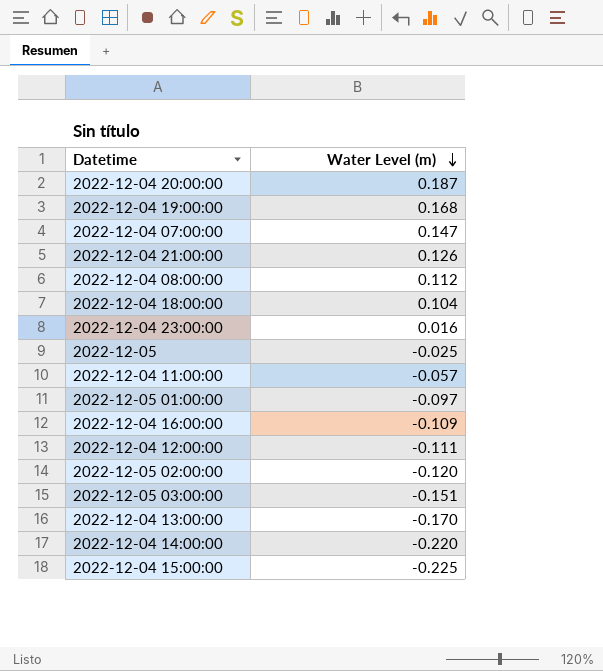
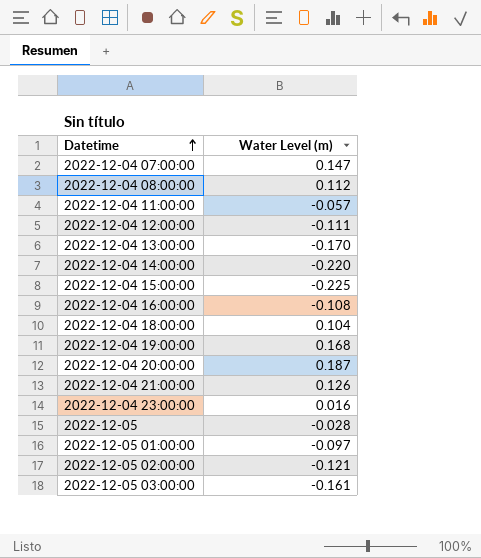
row order: Water Level (m) descending -> Datetime ascending
2022-12-04 16:00:00 | Water Level (m): -0.109 -> -0.108
2022-12-05 | Water Level (m): -0.025 -> -0.028
2022-12-05 02:00:00 | Water Level (m): -0.120 -> -0.121
2022-12-05 03:00:00 | Water Level (m): -0.151 -> -0.161

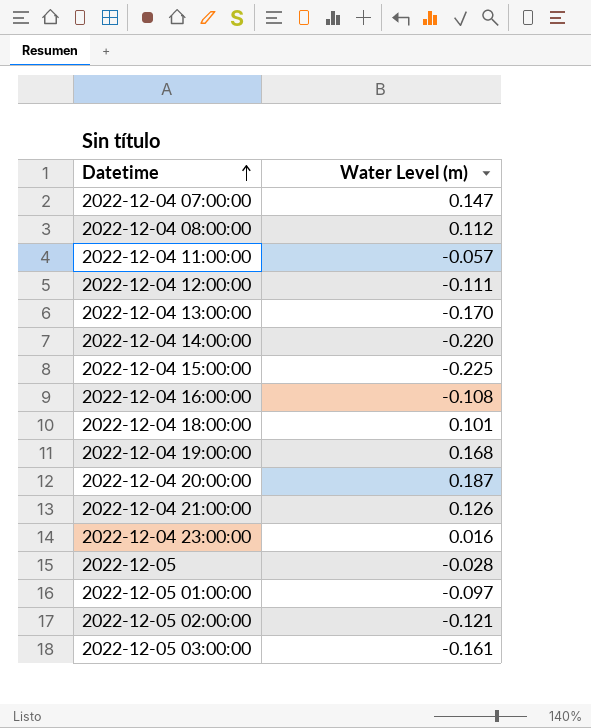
2022-12-04 18:00:00 | Water Level (m): 0.104 -> 0.101

